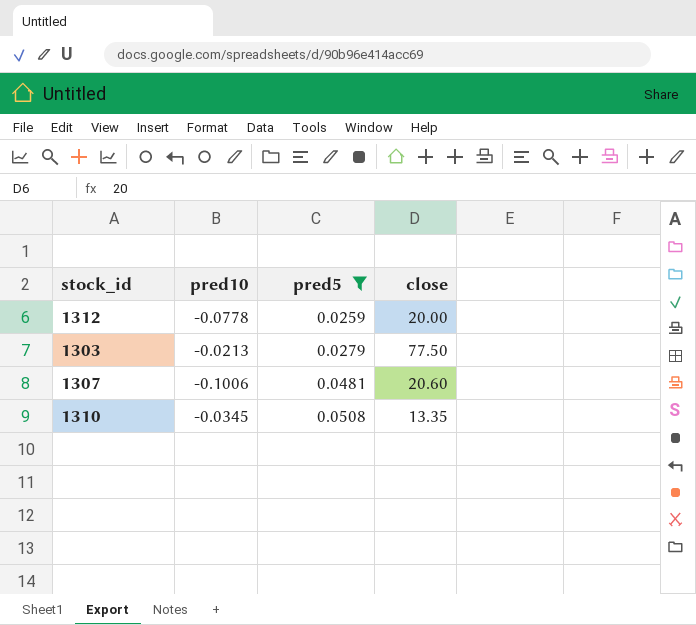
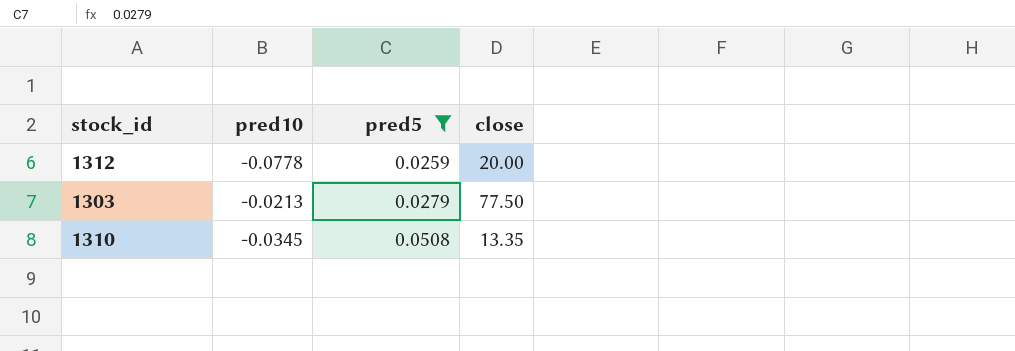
row 1307: -0.1006 | 0.0481 | 20.60 -> none

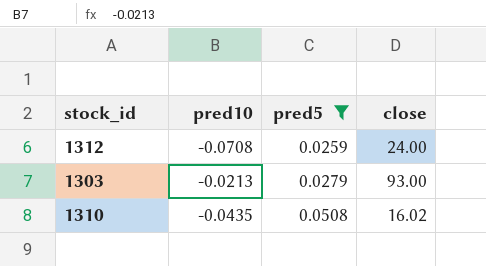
1312 | pred10: -0.0778 -> -0.0708
1312 | close: 20.00 -> 24.00
1303 | close: 77.50 -> 93.00
1310 | pred10: -0.0345 -> -0.0435
1310 | close: 13.35 -> 16.02

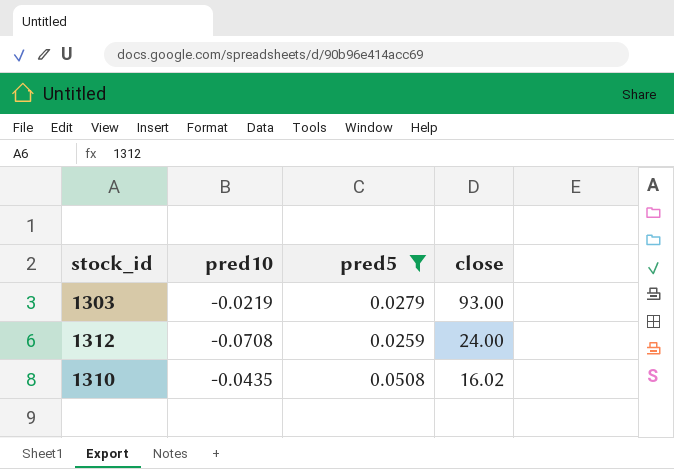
row order: pred5 ascending -> close descending
1303 | pred10: -0.0213 -> -0.0219

